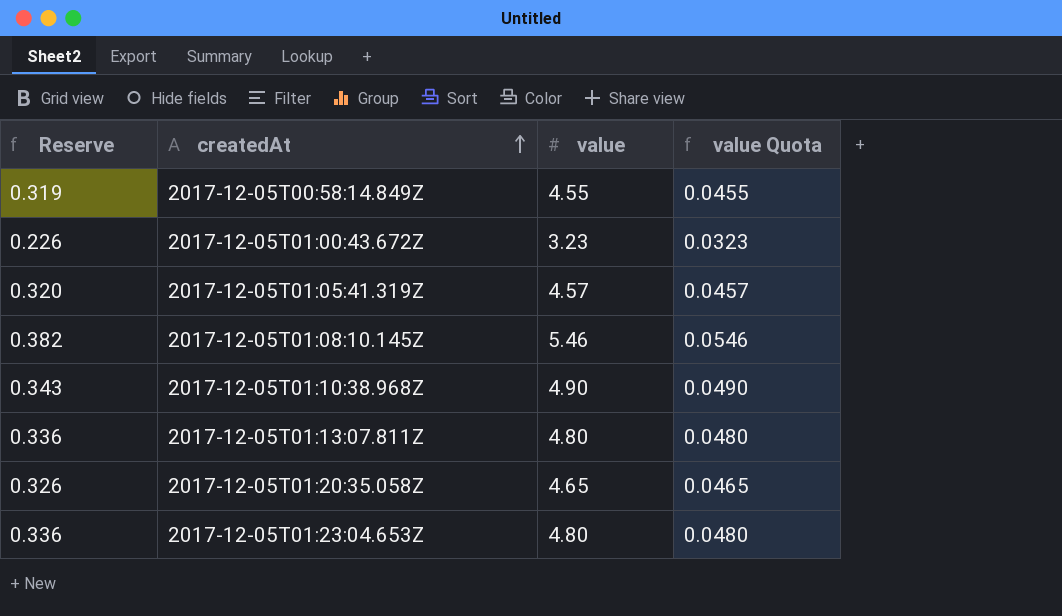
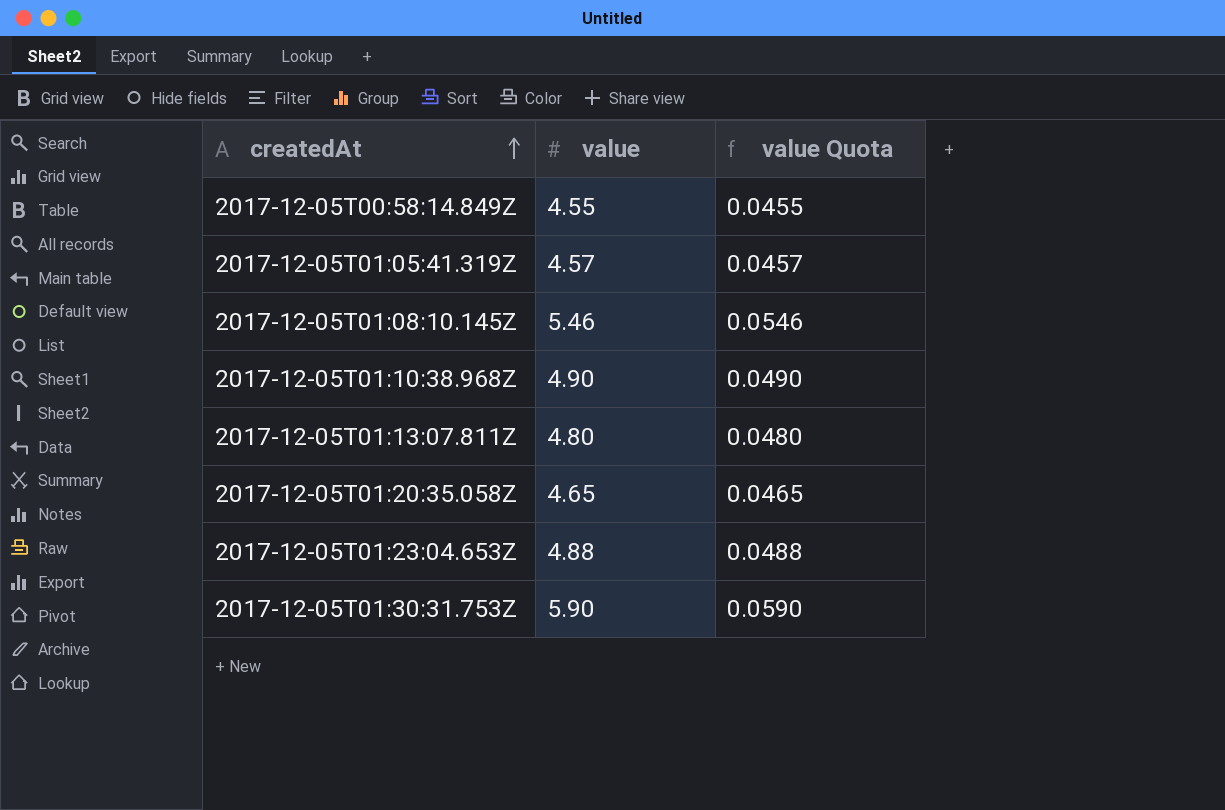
column Reserve | formula: [value] * 0.07 -> none
row 2017-12-05T01:00:43.672Z: 0.226 | 3.23 | 0.0323 -> none
2017-12-05T01:23:04.653Z | value: 4.80 -> 4.88
2017-12-05T01:23:04.653Z | value Quota: 0.0480 -> 0.0488
row 2017-12-05T01:30:31.753Z: none -> 5.90 | 0.0590

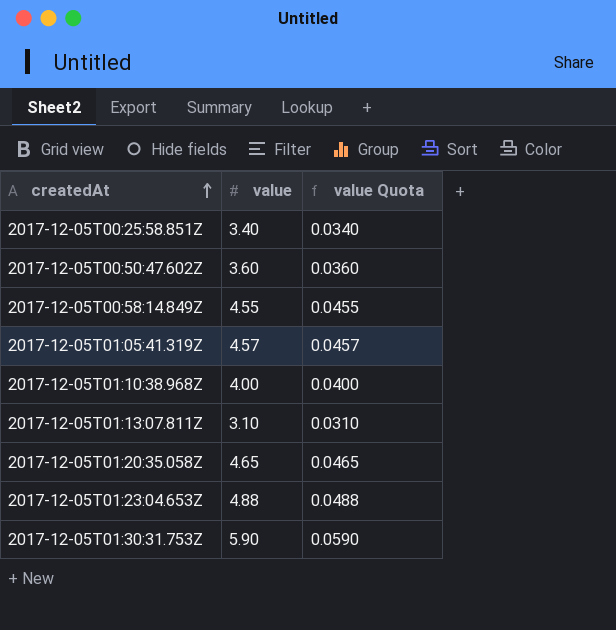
row 2017-12-05T01:08:10.145Z: 5.46 | 0.0546 -> none
row 2017-12-05T00:25:58.851Z: none -> 3.40 | 0.0340
row 2017-12-05T00:50:47.602Z: none -> 3.60 | 0.0360
2017-12-05T01:10:38.968Z | value: 4.90 -> 4.00
2017-12-05T01:10:38.968Z | value Quota: 0.0490 -> 0.0400
2017-12-05T01:13:07.811Z | value: 4.80 -> 3.10
2017-12-05T01:13:07.811Z | value Quota: 0.0480 -> 0.0310

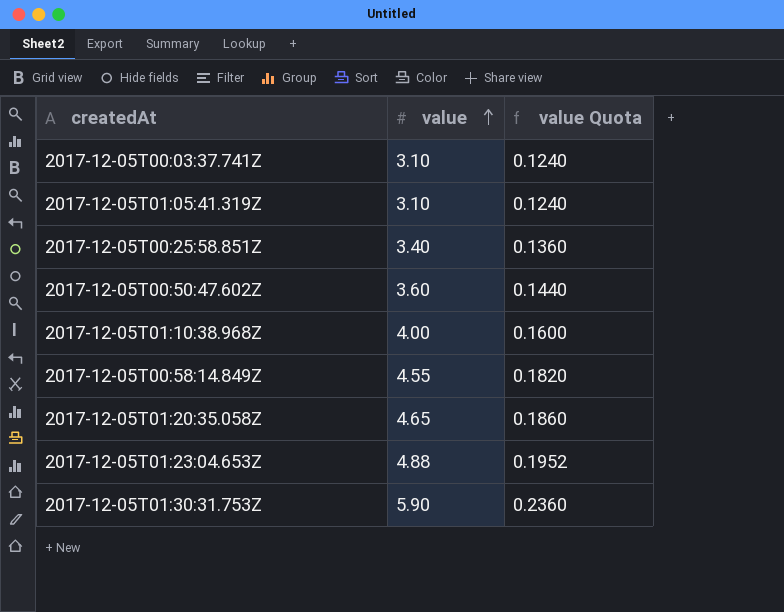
row order: createdAt ascending -> value ascending
column value Quota | formula: [value] * 0.01 -> [value] * 0.04
row 2017-12-05T01:13:07.811Z: 3.10 | 0.0310 -> none
row 2017-12-05T00:03:37.741Z: none -> 3.10 | 0.1240
2017-12-05T01:05:41.319Z | value: 4.57 -> 3.10

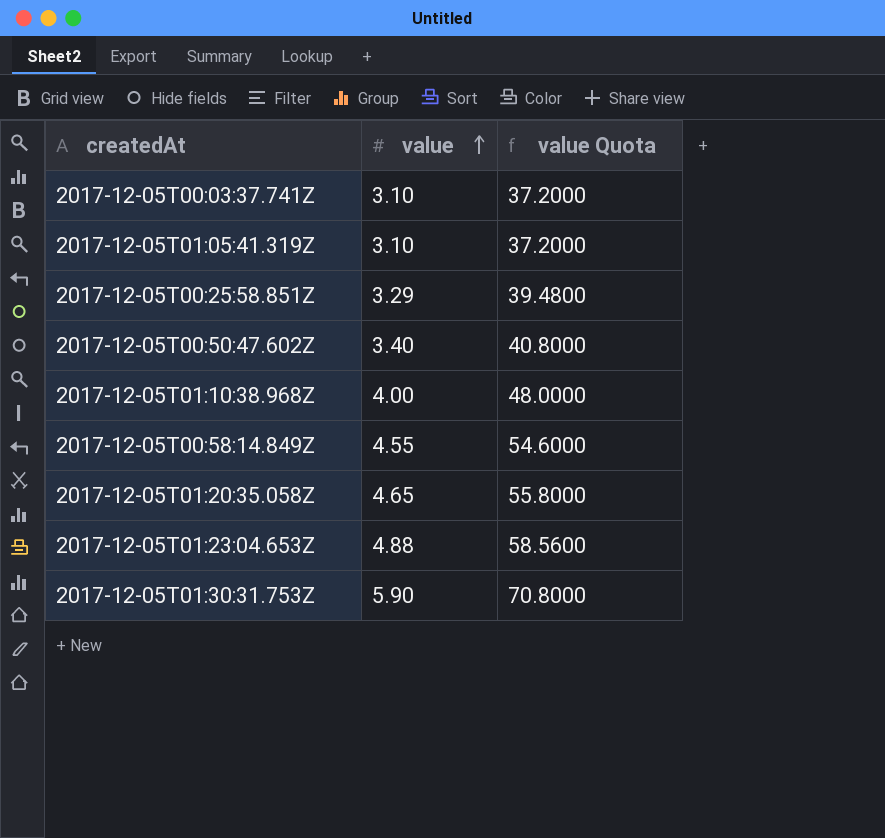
column value Quota | formula: [value] * 0.04 -> [value] * 12
2017-12-05T00:25:58.851Z | value: 3.40 -> 3.29
2017-12-05T00:50:47.602Z | value: 3.60 -> 3.40

